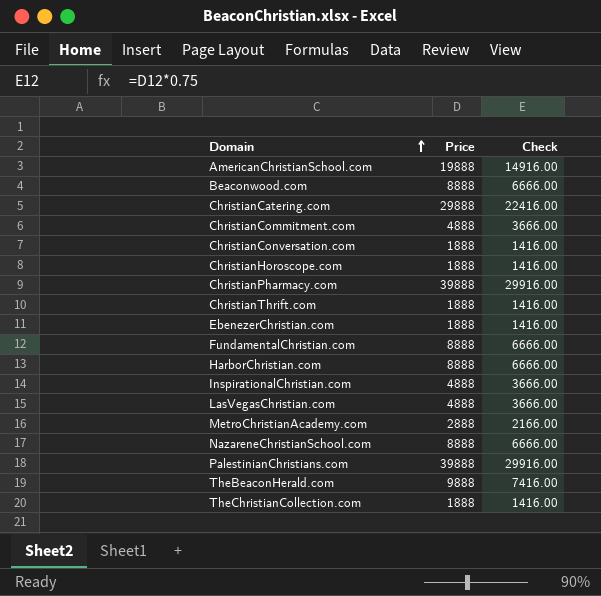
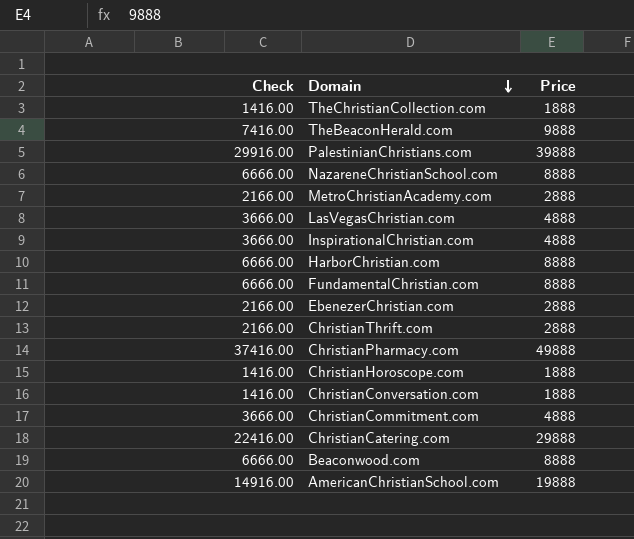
row order: Domain ascending -> Domain descending
column Check | position: 3 -> 1
EbenezerChristian.com | Check: 1416.00 -> 2166.00
EbenezerChristian.com | Price: 1888 -> 2888
ChristianThrift.com | Check: 1416.00 -> 2166.00
ChristianThrift.com | Price: 1888 -> 2888
ChristianPharmacy.com | Check: 29916.00 -> 37416.00
ChristianPharmacy.com | Price: 39888 -> 49888

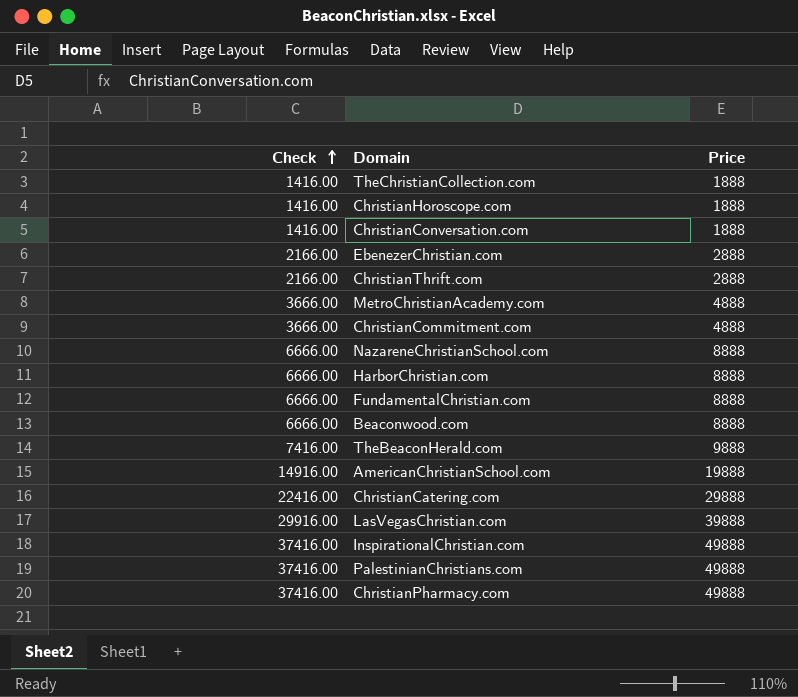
row order: Domain descending -> Check ascending
MetroChristianAcademy.com | Check: 2166.00 -> 3666.00
MetroChristianAcademy.com | Price: 2888 -> 4888
LasVegasChristian.com | Check: 3666.00 -> 29916.00
LasVegasChristian.com | Price: 4888 -> 39888
InspirationalChristian.com | Check: 3666.00 -> 37416.00
InspirationalChristian.com | Price: 4888 -> 49888
PalestinianChristians.com | Check: 29916.00 -> 37416.00
PalestinianChristians.com | Price: 39888 -> 49888

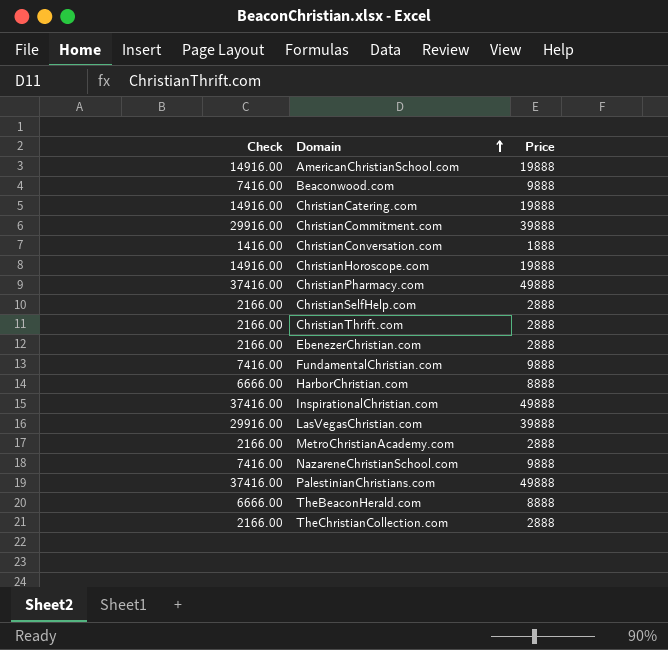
row order: Check ascending -> Domain ascending
Beaconwood.com | Check: 6666.00 -> 7416.00
Beaconwood.com | Price: 8888 -> 9888
ChristianCatering.com | Check: 22416.00 -> 14916.00
ChristianCatering.com | Price: 29888 -> 19888
ChristianCommitment.com | Check: 3666.00 -> 29916.00
ChristianCommitment.com | Price: 4888 -> 39888
ChristianHoroscope.com | Check: 1416.00 -> 14916.00
ChristianHoroscope.com | Price: 1888 -> 19888
row ChristianSelfHelp.com: none -> 2166.00 | 2888
FundamentalChristian.com | Check: 6666.00 -> 7416.00
FundamentalChristian.com | Price: 8888 -> 9888
MetroChristianAcademy.com | Check: 3666.00 -> 2166.00
MetroChristianAcademy.com | Price: 4888 -> 2888
NazareneChristianSchool.com | Check: 6666.00 -> 7416.00
NazareneChristianSchool.com | Price: 8888 -> 9888
TheBeaconHerald.com | Check: 7416.00 -> 6666.00
TheBeaconHerald.com | Price: 9888 -> 8888
TheChristianCollection.com | Check: 1416.00 -> 2166.00
TheChristianCollection.com | Price: 1888 -> 2888

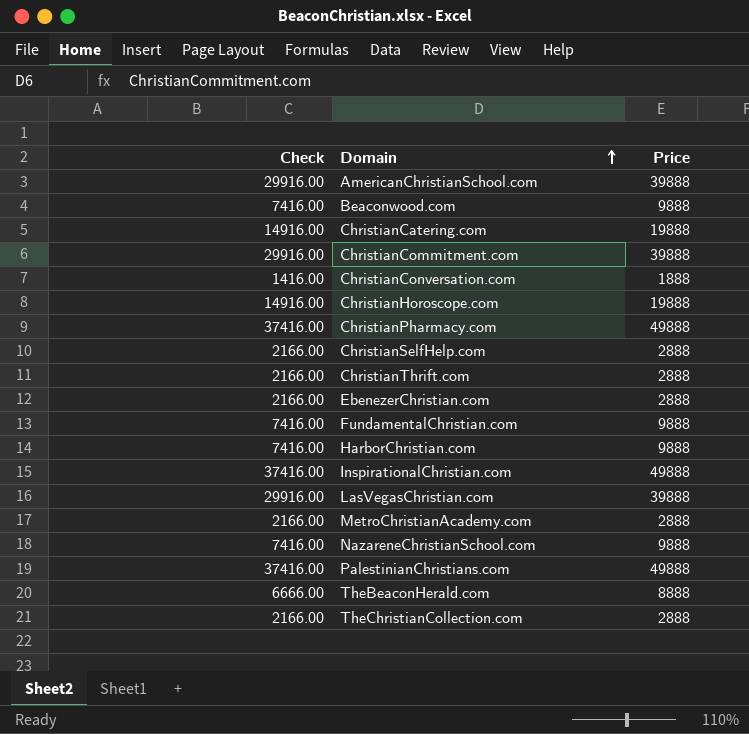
AmericanChristianSchool.com | Check: 14916.00 -> 29916.00
AmericanChristianSchool.com | Price: 19888 -> 39888
HarborChristian.com | Check: 6666.00 -> 7416.00
HarborChristian.com | Price: 8888 -> 9888

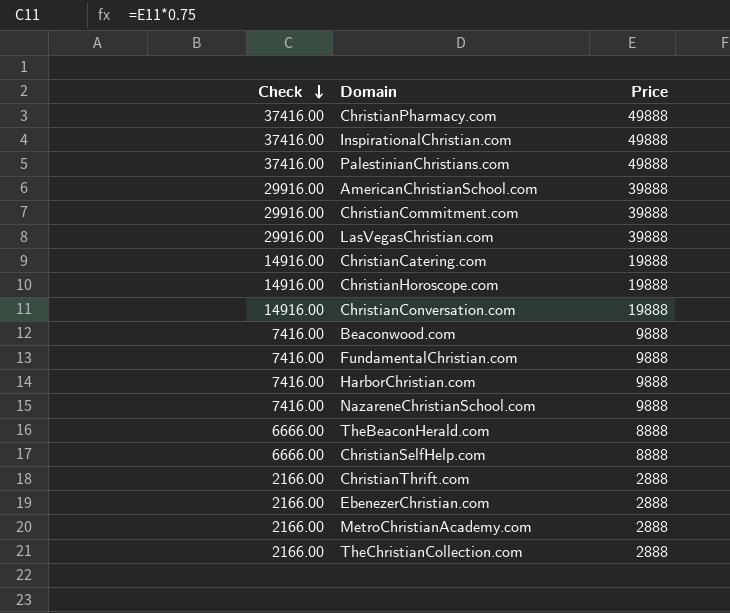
row order: Domain ascending -> Check descending
ChristianConversation.com | Check: 1416.00 -> 14916.00
ChristianConversation.com | Price: 1888 -> 19888
ChristianSelfHelp.com | Check: 2166.00 -> 6666.00
ChristianSelfHelp.com | Price: 2888 -> 8888

